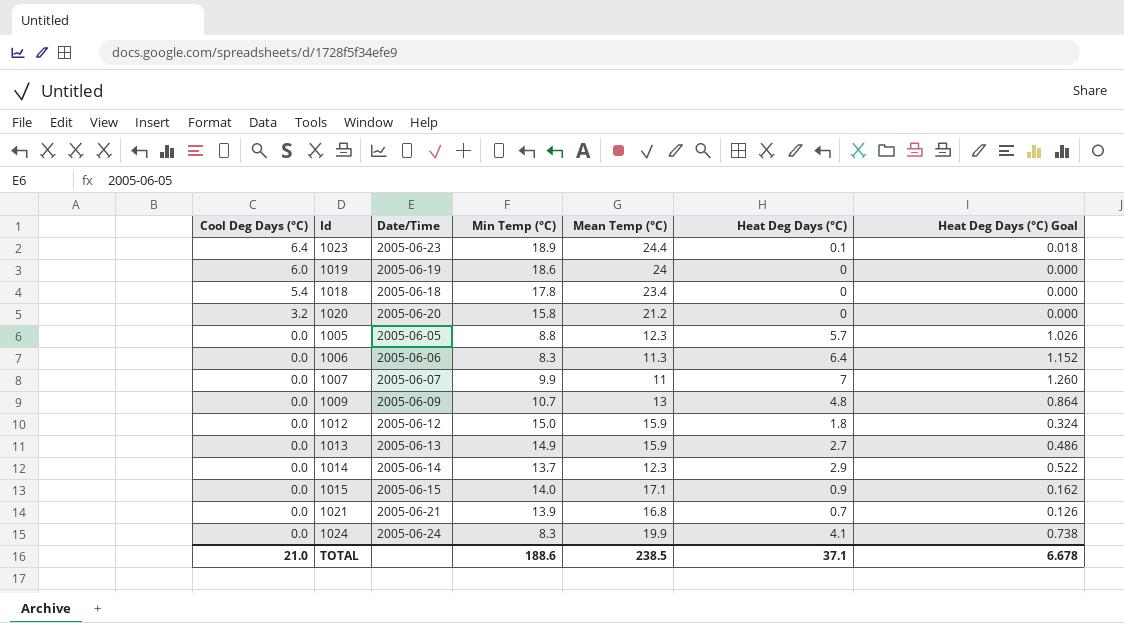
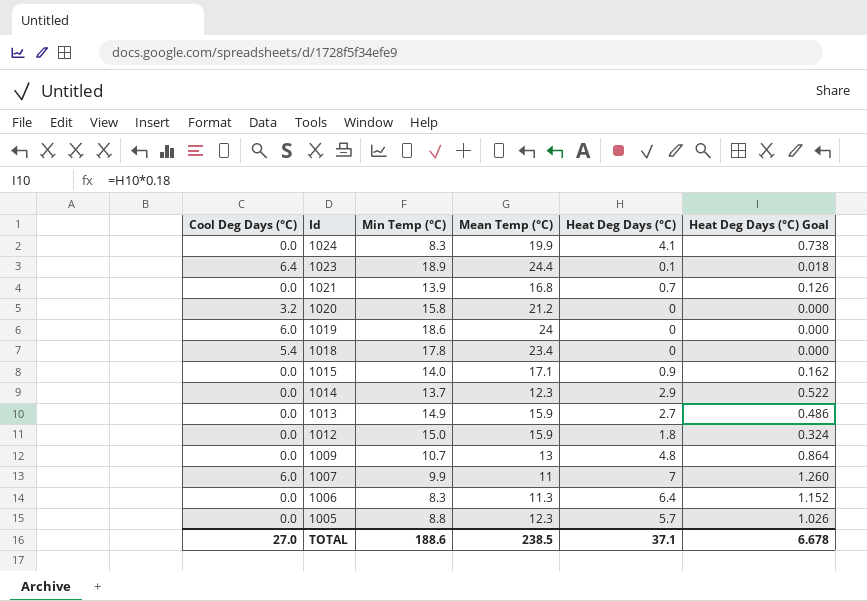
row order: Cool Deg Days (°C) descending -> Id descending
column Date/Time | position: 3 -> none
1007 | Cool Deg Days (°C): 0.0 -> 6.0
TOTAL | Cool Deg Days (°C): 21.0 -> 27.0

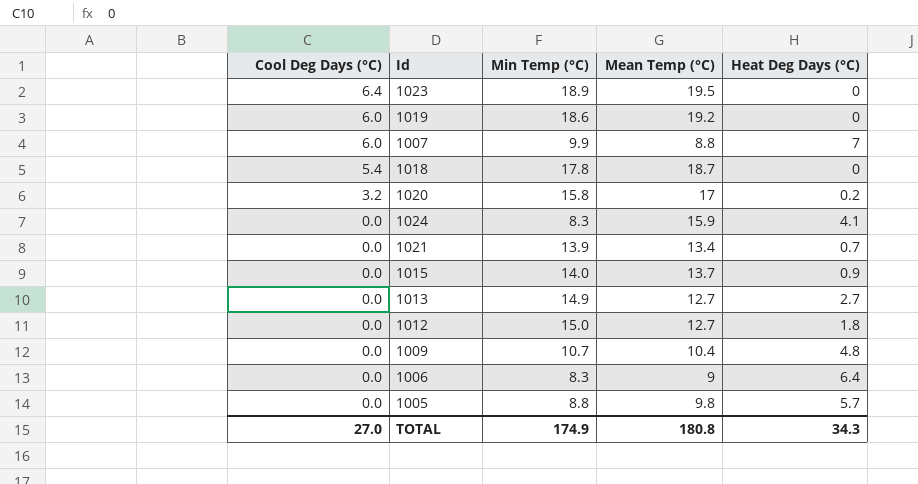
row order: Id descending -> Cool Deg Days (°C) descending
column Heat Deg Days (°C) Goal | formula: [Heat Deg Days (°C)] * 0.18 -> none
row 1014: 0.0 | 13.7 | 12.3 | 2.9 | 0.522 -> none
1023 | Mean Temp (°C): 24.4 -> 19.5
1023 | Heat Deg Days (°C): 0.1 -> 0
1019 | Mean Temp (°C): 24 -> 19.2
1007 | Mean Temp (°C): 11 -> 8.8
1018 | Mean Temp (°C): 23.4 -> 18.7
1020 | Mean Temp (°C): 21.2 -> 17
1020 | Heat Deg Days (°C): 0 -> 0.2
1024 | Mean Temp (°C): 19.9 -> 15.9
1021 | Mean Temp (°C): 16.8 -> 13.4
1015 | Mean Temp (°C): 17.1 -> 13.7
1013 | Mean Temp (°C): 15.9 -> 12.7
1012 | Mean Temp (°C): 15.9 -> 12.7
1009 | Mean Temp (°C): 13 -> 10.4
1006 | Mean Temp (°C): 11.3 -> 9
1005 | Mean Temp (°C): 12.3 -> 9.8
TOTAL | Min Temp (°C): 188.6 -> 174.9
TOTAL | Mean Temp (°C): 238.5 -> 180.8
TOTAL | Heat Deg Days (°C): 37.1 -> 34.3

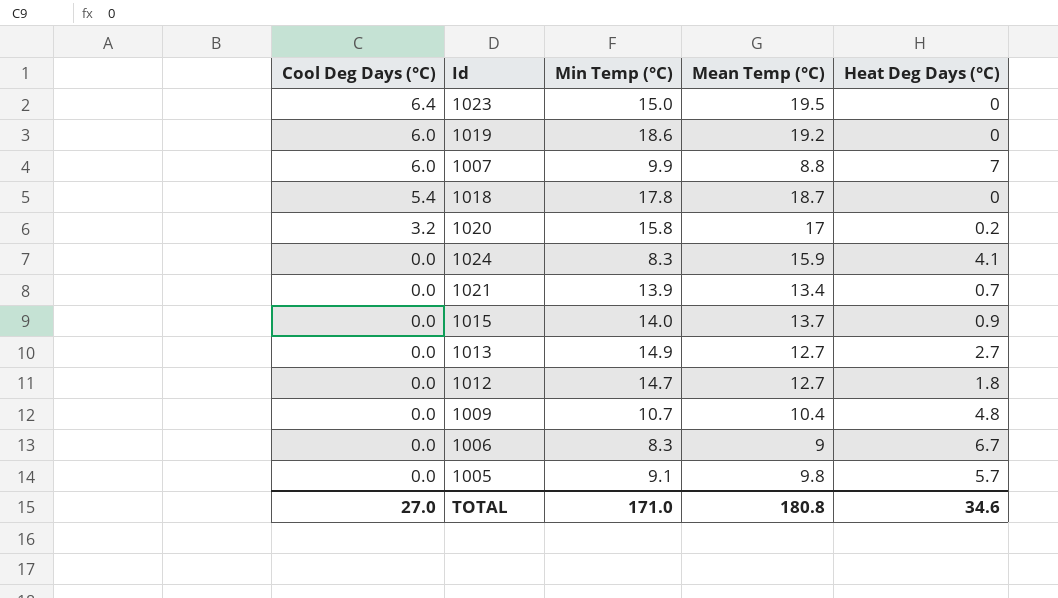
1023 | Min Temp (°C): 18.9 -> 15.0
1012 | Min Temp (°C): 15.0 -> 14.7
1006 | Heat Deg Days (°C): 6.4 -> 6.7
1005 | Min Temp (°C): 8.8 -> 9.1
TOTAL | Min Temp (°C): 174.9 -> 171.0
TOTAL | Heat Deg Days (°C): 34.3 -> 34.6

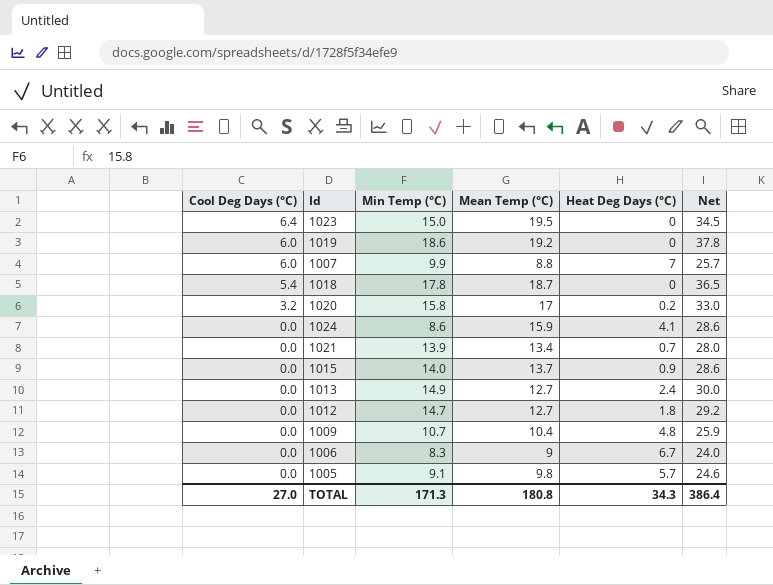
column Net | formula: none -> [Min Temp (°C)] + [Mean Temp (°C)] + [Heat Deg Days (°C)]
1024 | Min Temp (°C): 8.3 -> 8.6
1013 | Heat Deg Days (°C): 2.7 -> 2.4
TOTAL | Min Temp (°C): 171.0 -> 171.3
TOTAL | Heat Deg Days (°C): 34.6 -> 34.3

